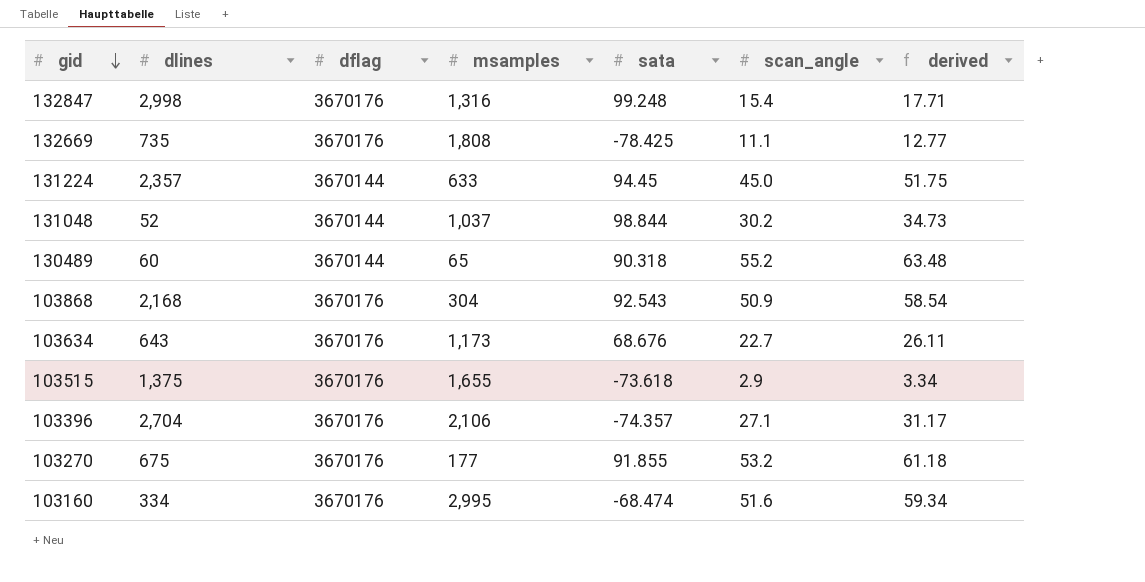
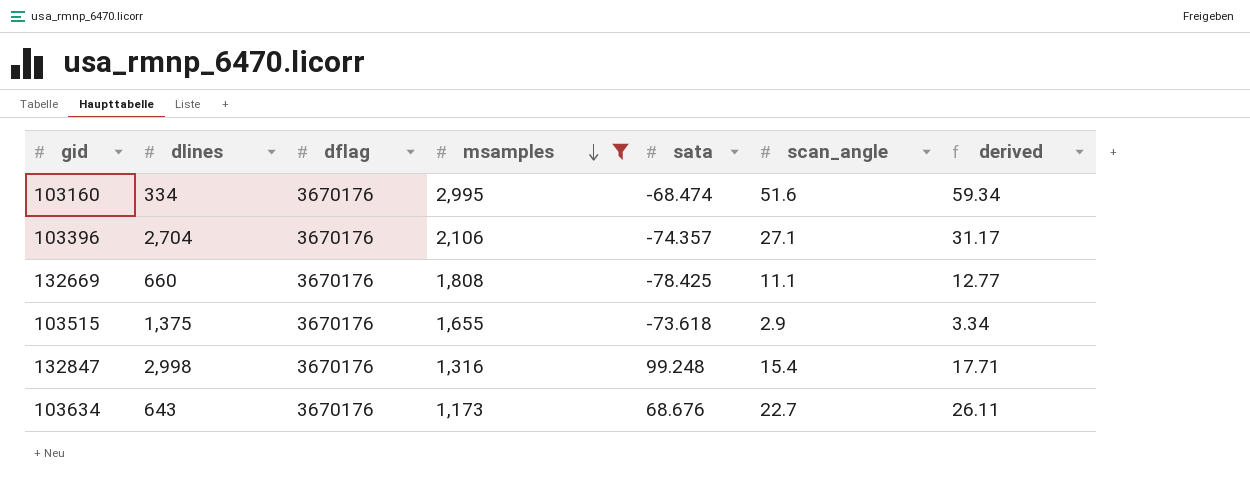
filter: none -> msamples >= 1,173
row order: gid descending -> msamples descending
132669 | dlines: 735 -> 660

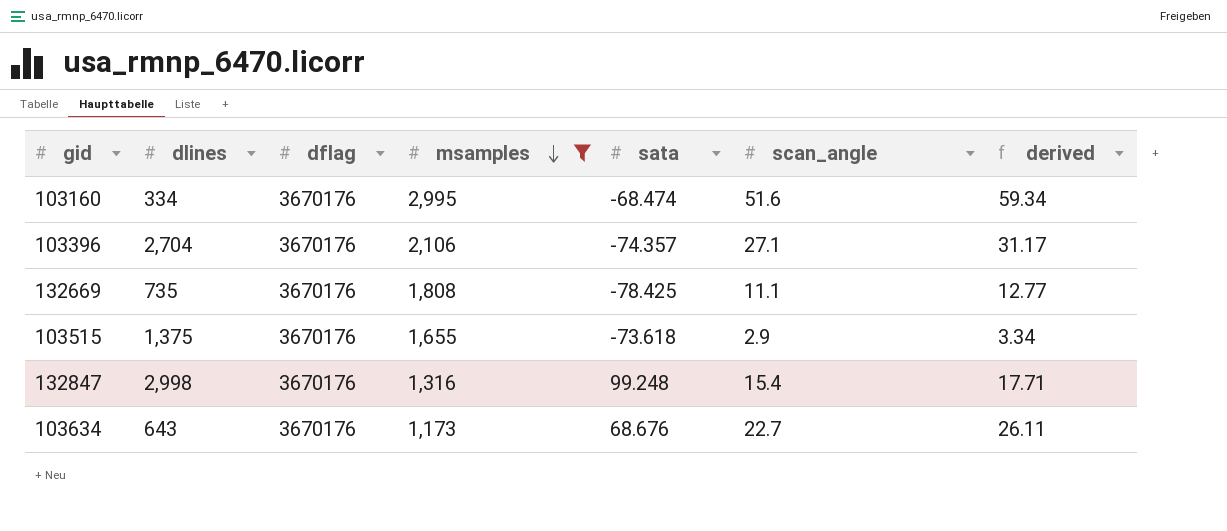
132669 | dlines: 660 -> 735

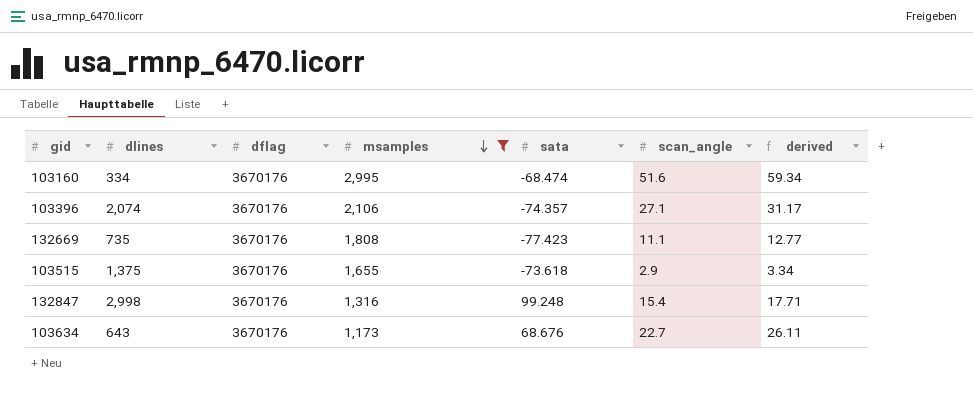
103396 | dlines: 2,704 -> 2,074
132669 | sata: -78.425 -> -77.423

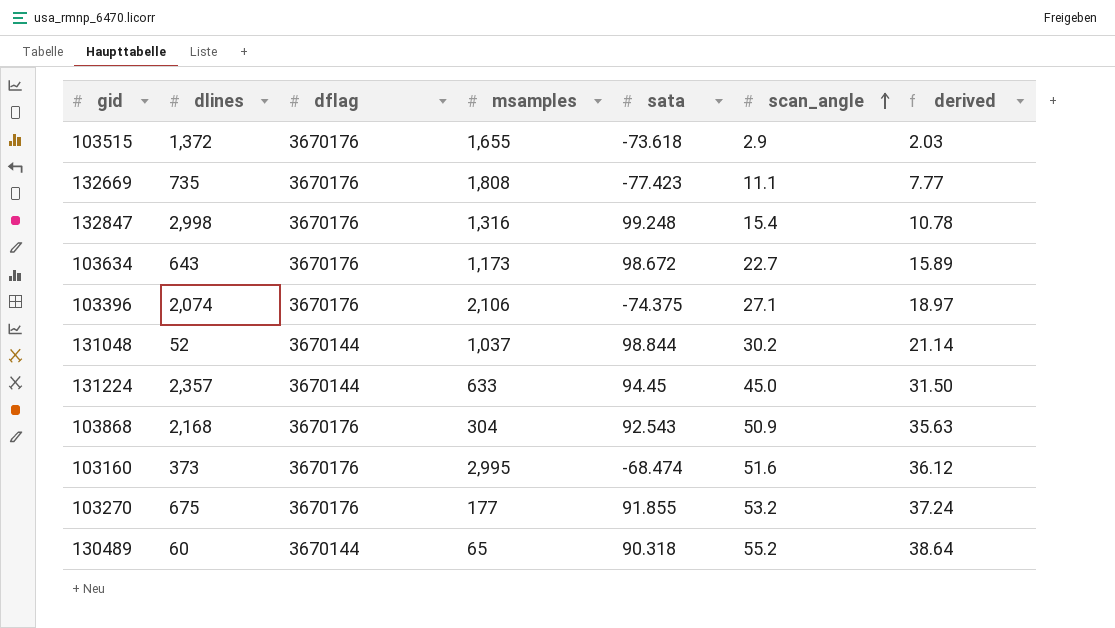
filter: msamples >= 1,173 -> none
row order: msamples descending -> scan_angle ascending
column derived | formula: [scan_angle] * 1.15 -> [scan_angle] * 0.7
103515 | dlines: 1,375 -> 1,372
103634 | sata: 68.676 -> 98.672
103396 | sata: -74.357 -> -74.375
103160 | dlines: 334 -> 373

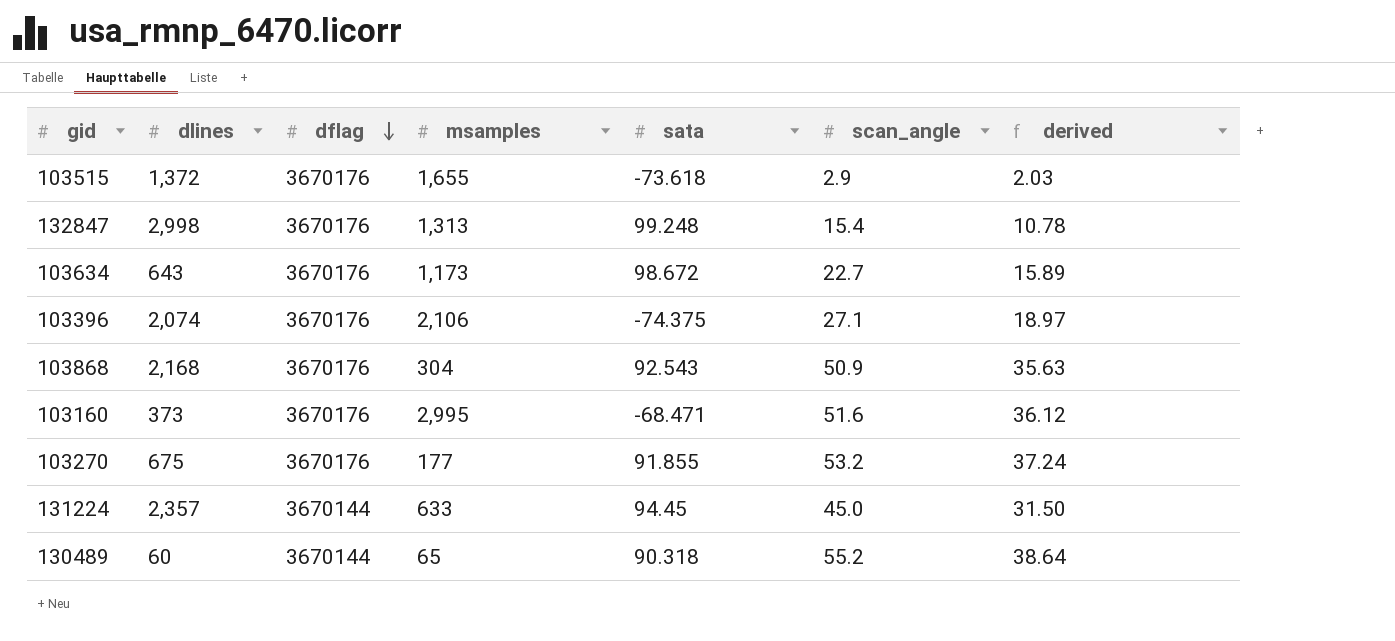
row order: scan_angle ascending -> dflag descending
row 132669: 735 | 3670176 | 1,808 | -77.423 | 11.1 | 7.77 -> none
row 131048: 52 | 3670144 | 1,037 | 98.844 | 30.2 | 21.14 -> none
132847 | msamples: 1,316 -> 1,313
103160 | sata: -68.474 -> -68.471

